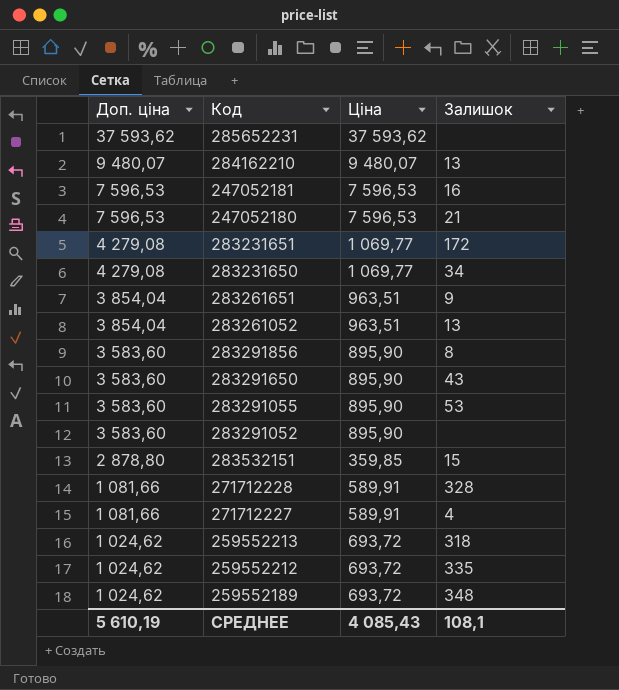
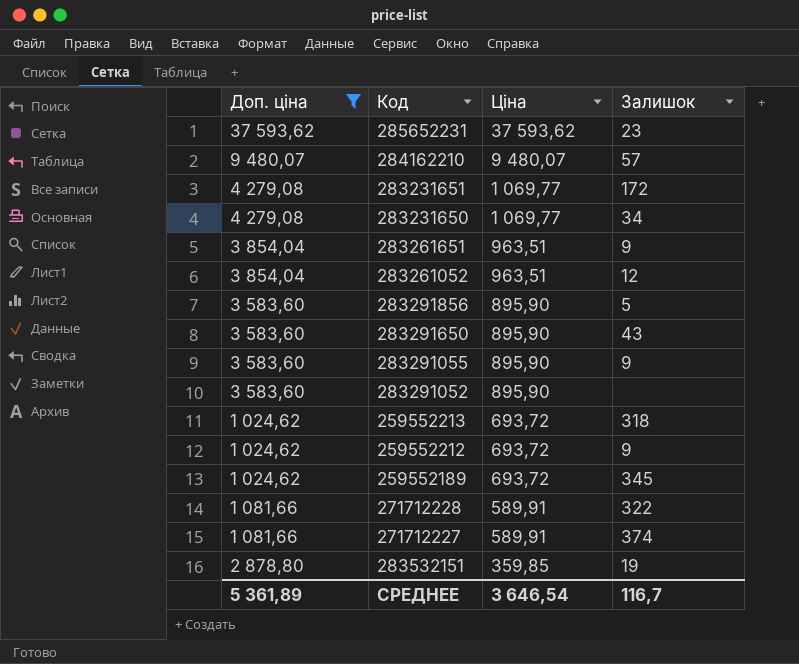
filter: none -> Доп. ціна != 7 596,53
row order: Доп. ціна descending -> Ціна descending
285652231 | Залишок: none -> 23
284162210 | Залишок: 13 -> 57
283261052 | Залишок: 13 -> 12
283291856 | Залишок: 8 -> 5
283291055 | Залишок: 53 -> 9
259552212 | Залишок: 335 -> 9
259552189 | Залишок: 348 -> 345
271712228 | Залишок: 328 -> 322
271712227 | Залишок: 4 -> 374
283532151 | Залишок: 15 -> 19
СРЕДНЕЕ | Доп. ціна: 5 610,19 -> 5 361,89
СРЕДНЕЕ | Ціна: 4 085,43 -> 3 646,54
СРЕДНЕЕ | Залишок: 108,1 -> 116,7

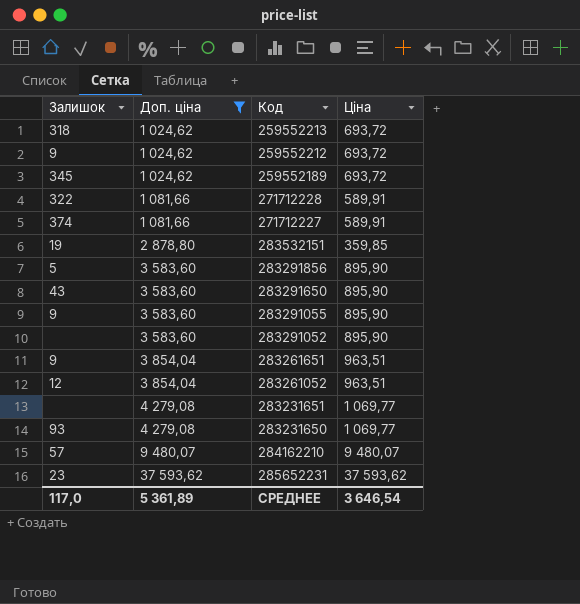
row order: Ціна descending -> Доп. ціна ascending
column Залишок | position: 4 -> 1
283231651 | Залишок: 172 -> none
283231650 | Залишок: 34 -> 93
СРЕДНЕЕ | Залишок: 116,7 -> 117,0

